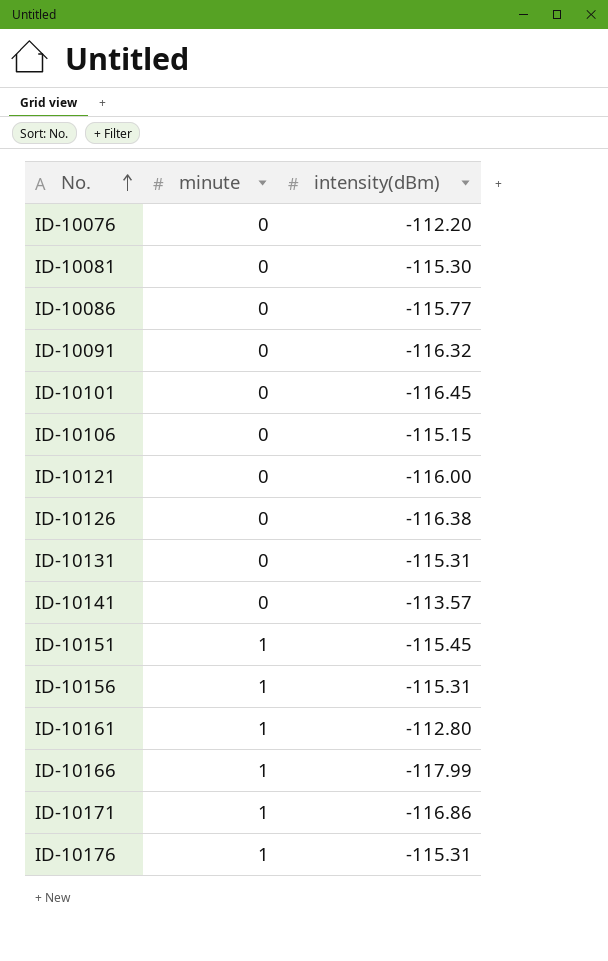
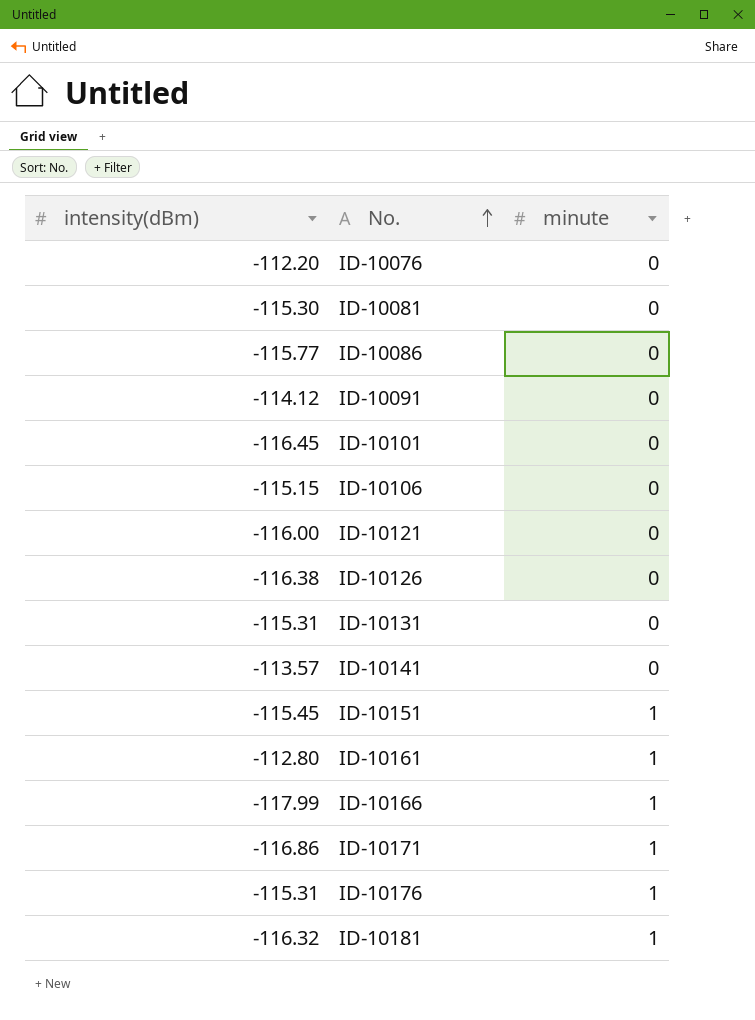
column intensity(dBm) | position: 3 -> 1
row ID-10156: 1 | -115.31 -> none
ID-10091 | intensity(dBm): -116.32 -> -114.12
row ID-10181: none -> -116.32 | 1

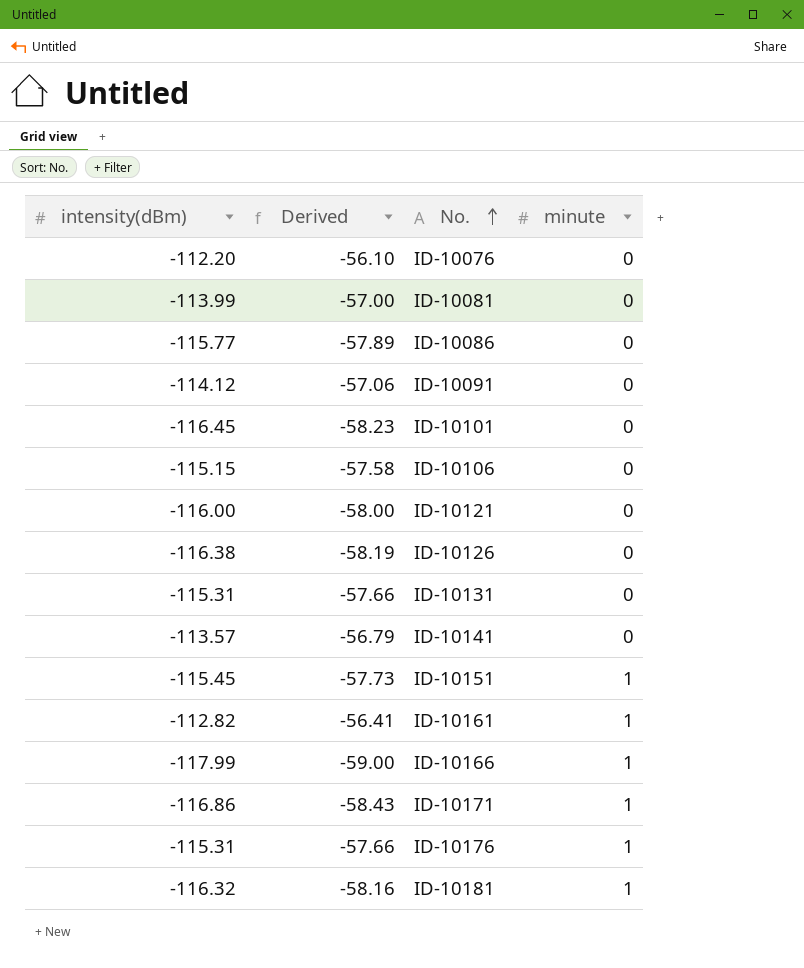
column Derived | formula: none -> [intensity(dBm)] * 0.5
ID-10081 | intensity(dBm): -115.30 -> -113.99
ID-10161 | intensity(dBm): -112.80 -> -112.82

